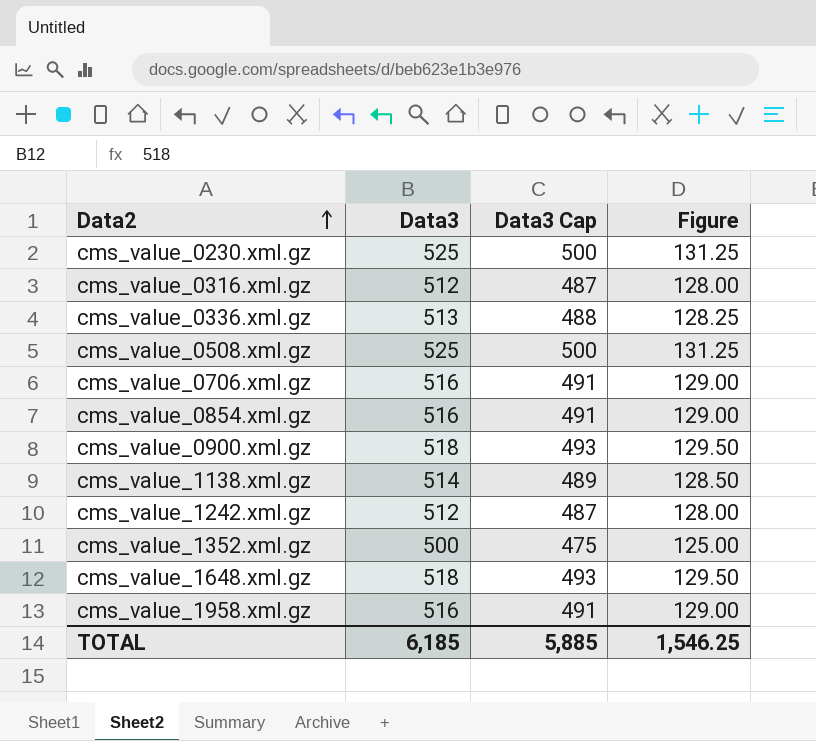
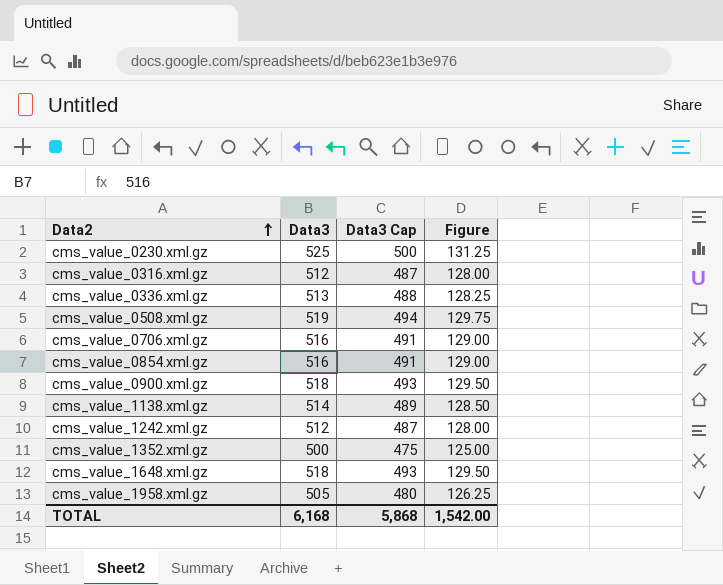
cms_value_0508.xml.gz | Data3: 525 -> 519
cms_value_0508.xml.gz | Data3 Cap: 500 -> 494
cms_value_0508.xml.gz | Figure: 131.25 -> 129.75
cms_value_1958.xml.gz | Data3: 516 -> 505
cms_value_1958.xml.gz | Data3 Cap: 491 -> 480
cms_value_1958.xml.gz | Figure: 129.00 -> 126.25
TOTAL | Data3: 6,185 -> 6,168
TOTAL | Data3 Cap: 5,885 -> 5,868
TOTAL | Figure: 1,546.25 -> 1,542.00

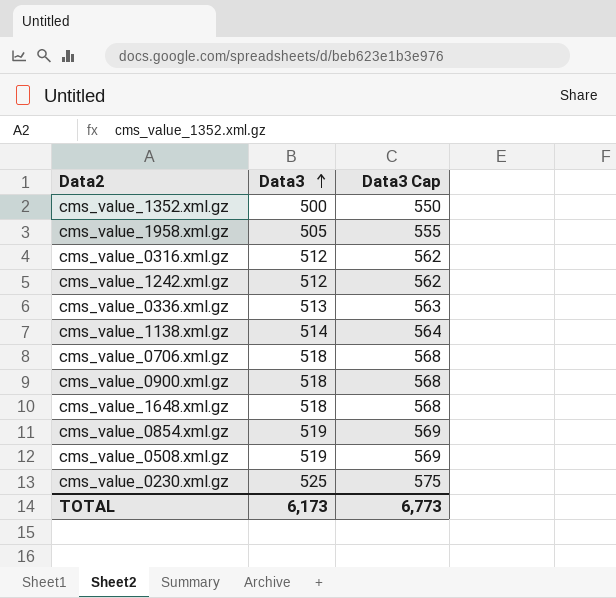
row order: Data2 ascending -> Data3 ascending
column Figure | formula: [Data3] * 0.25 -> none
column Data3 Cap | formula: [Data3] - 25 -> [Data3] + 50
cms_value_0706.xml.gz | Data3: 516 -> 518
cms_value_0854.xml.gz | Data3: 516 -> 519
TOTAL | Data3: 6,168 -> 6,173
TOTAL | Data3 Cap: 5,868 -> 6,773

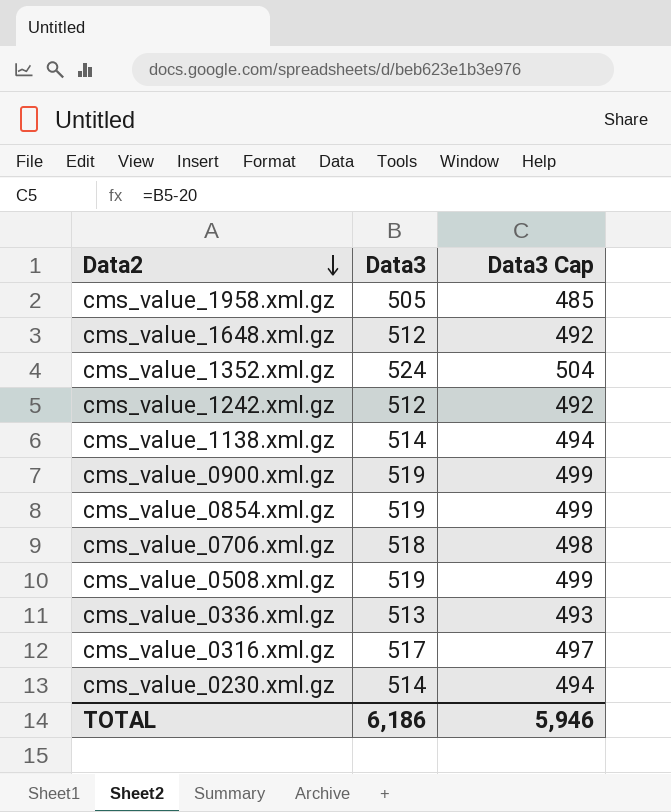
row order: Data3 ascending -> Data2 descending
column Data3 Cap | formula: [Data3] + 50 -> [Data3] - 20
cms_value_1648.xml.gz | Data3: 518 -> 512
cms_value_1352.xml.gz | Data3: 500 -> 524
cms_value_0900.xml.gz | Data3: 518 -> 519
cms_value_0316.xml.gz | Data3: 512 -> 517
cms_value_0230.xml.gz | Data3: 525 -> 514
TOTAL | Data3: 6,173 -> 6,186
TOTAL | Data3 Cap: 6,773 -> 5,946

